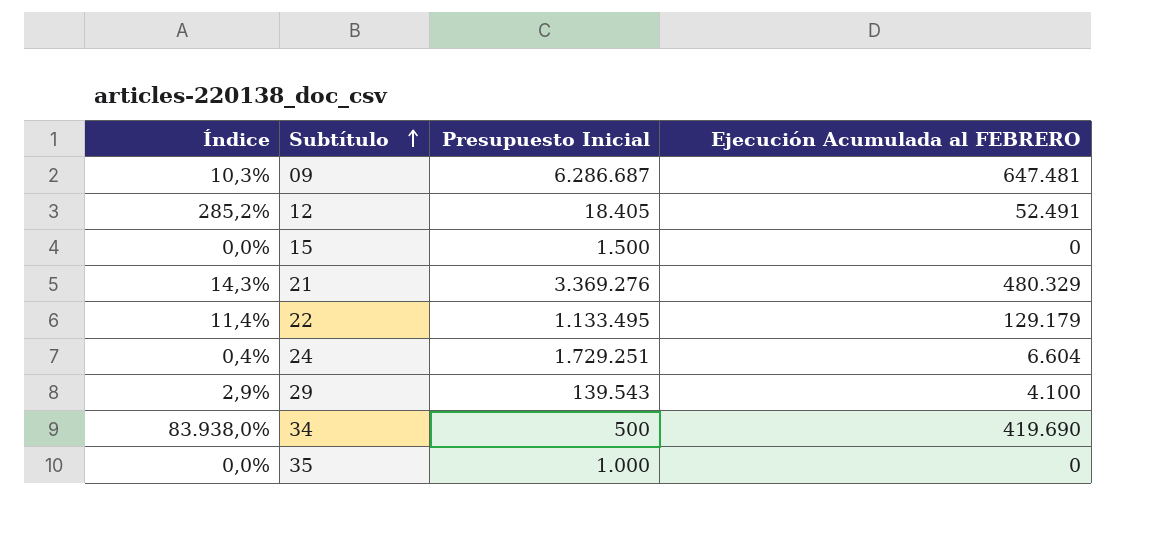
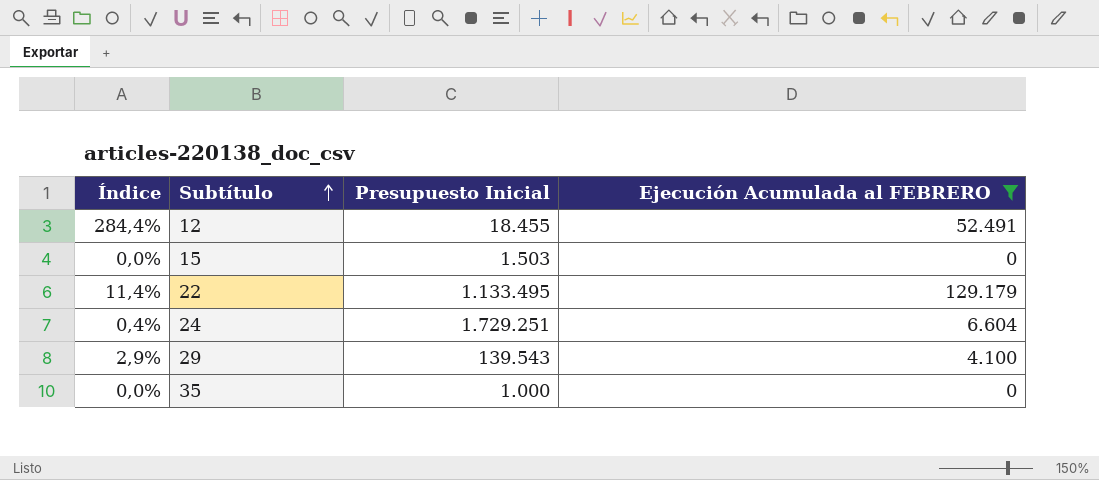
filter: none -> Ejecución Acumulada al FEBRERO <= 129.179
12 | Índice: 285,2% -> 284,4%
12 | Presupuesto Inicial: 18.405 -> 18.455
15 | Presupuesto Inicial: 1.500 -> 1.503

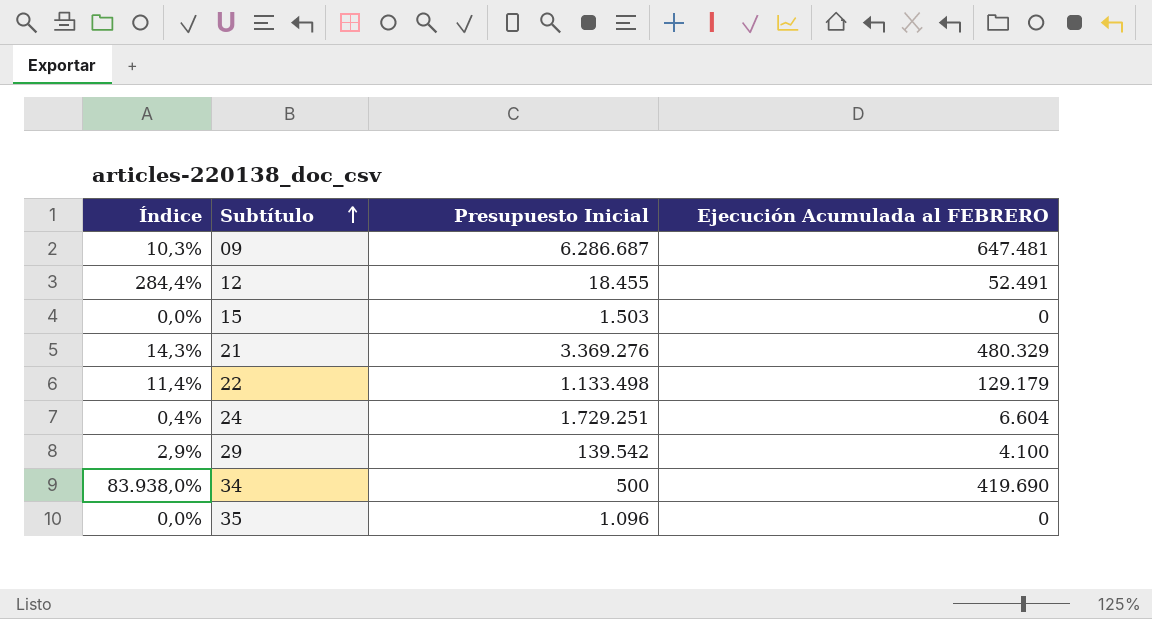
filter: Ejecución Acumulada al FEBRERO <= 129.179 -> none
22 | Presupuesto Inicial: 1.133.495 -> 1.133.498
29 | Presupuesto Inicial: 139.543 -> 139.542
35 | Presupuesto Inicial: 1.000 -> 1.096

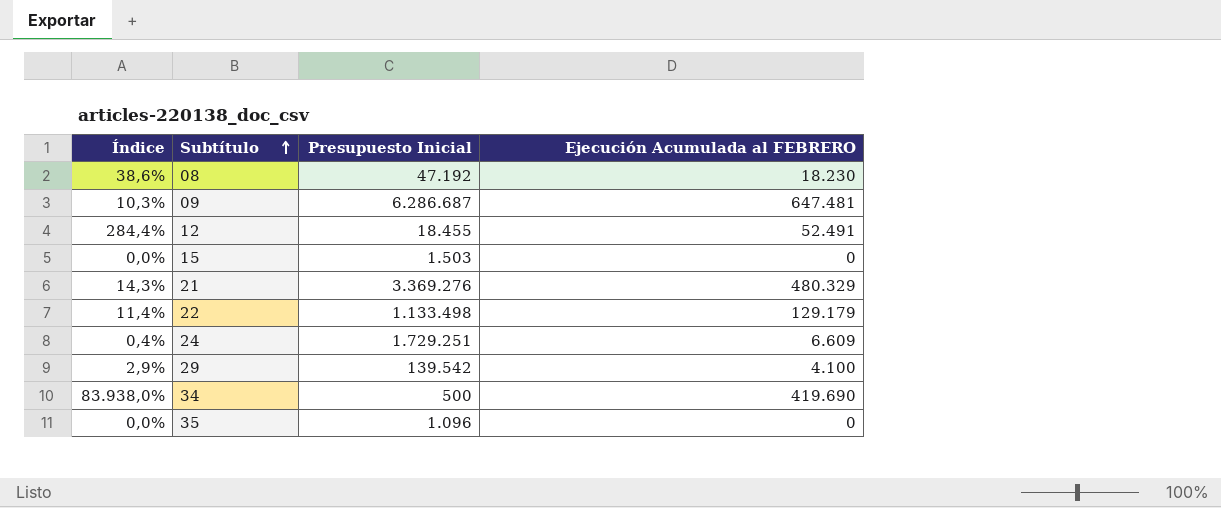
row 08: none -> 38,6% | 47.192 | 18.230
24 | Ejecución Acumulada al FEBRERO: 6.604 -> 6.609

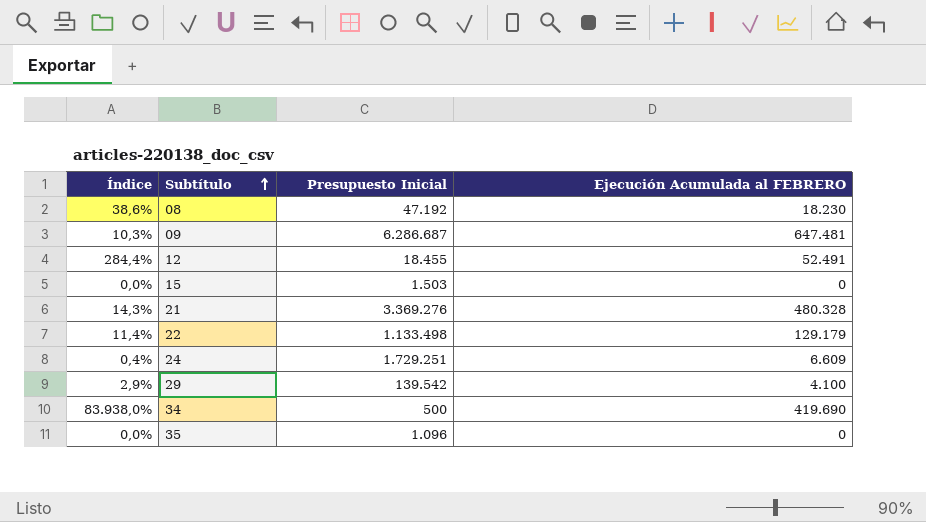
21 | Ejecución Acumulada al FEBRERO: 480.329 -> 480.328

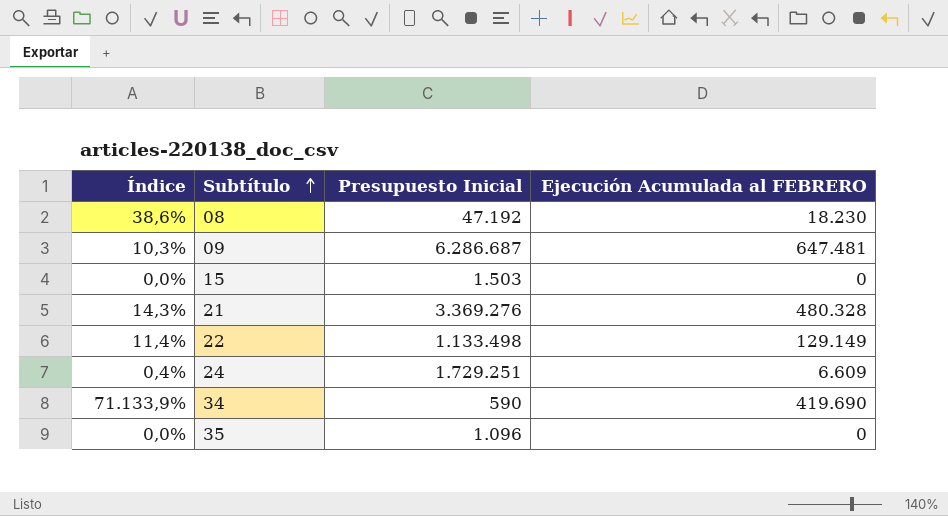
row 12: 284,4% | 18.455 | 52.491 -> none
row 29: 2,9% | 139.542 | 4.100 -> none
22 | Ejecución Acumulada al FEBRERO: 129.179 -> 129.149
34 | Índice: 83.938,0% -> 71.133,9%
34 | Presupuesto Inicial: 500 -> 590

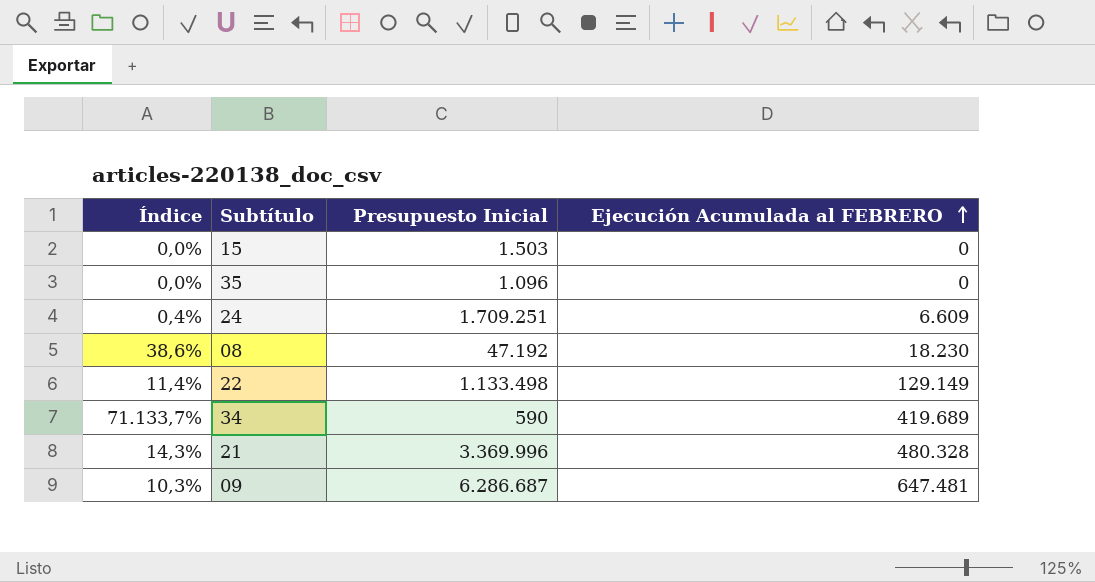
row order: Subtítulo ascending -> Ejecución Acumulada al FEBRERO ascending
24 | Presupuesto Inicial: 1.729.251 -> 1.709.251
34 | Índice: 71.133,9% -> 71.133,7%
34 | Ejecución Acumulada al FEBRERO: 419.690 -> 419.689
21 | Presupuesto Inicial: 3.369.276 -> 3.369.996

